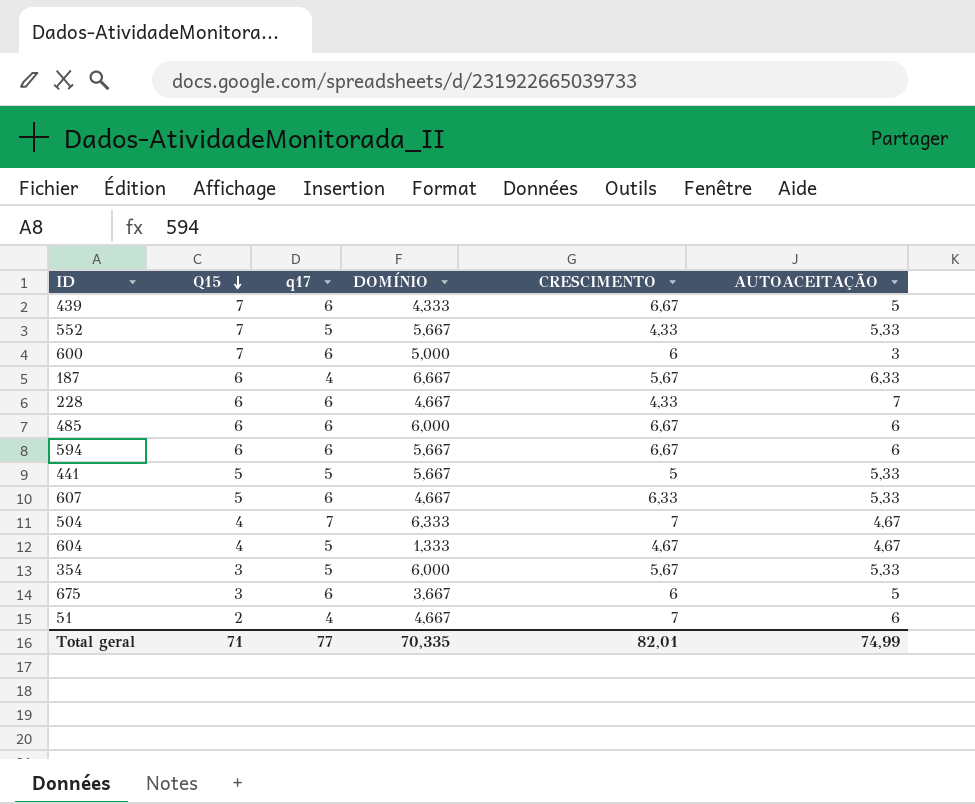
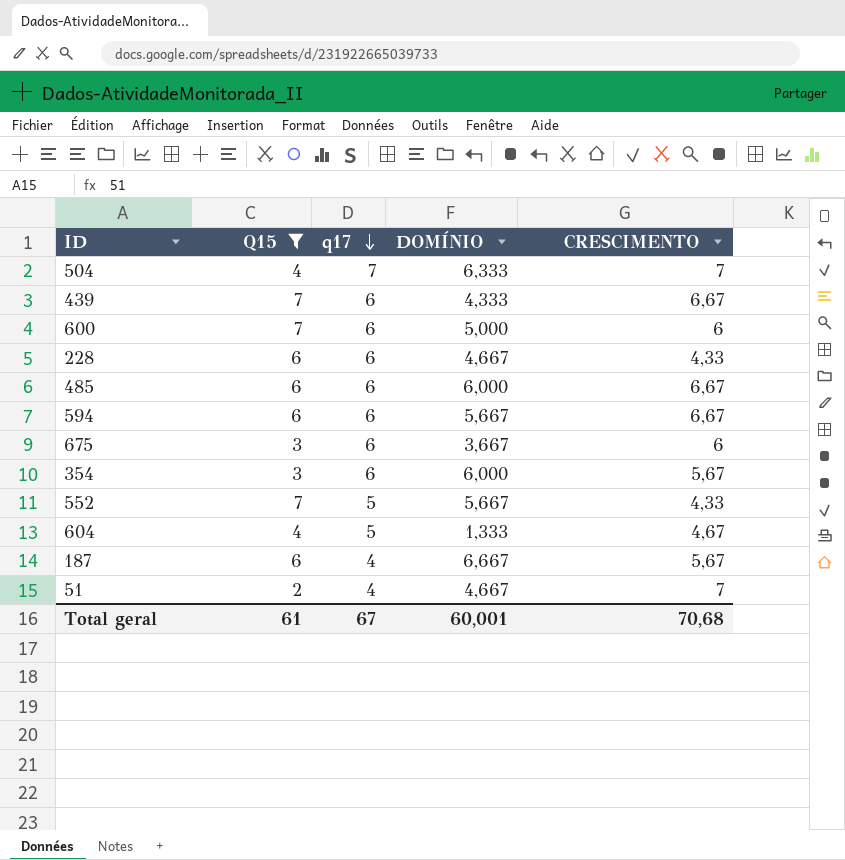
filter: none -> Q15 != 5
row order: Q15 descending -> q17 descending
column AUTOACEITAÇÃO | position: 6 -> none
354 | q17: 5 -> 6
Total geral | Q15: 71 -> 61
Total geral | q17: 77 -> 67
Total geral | DOMÍNIO: 70,335 -> 60,001
Total geral | CRESCIMENTO: 82,01 -> 70,68

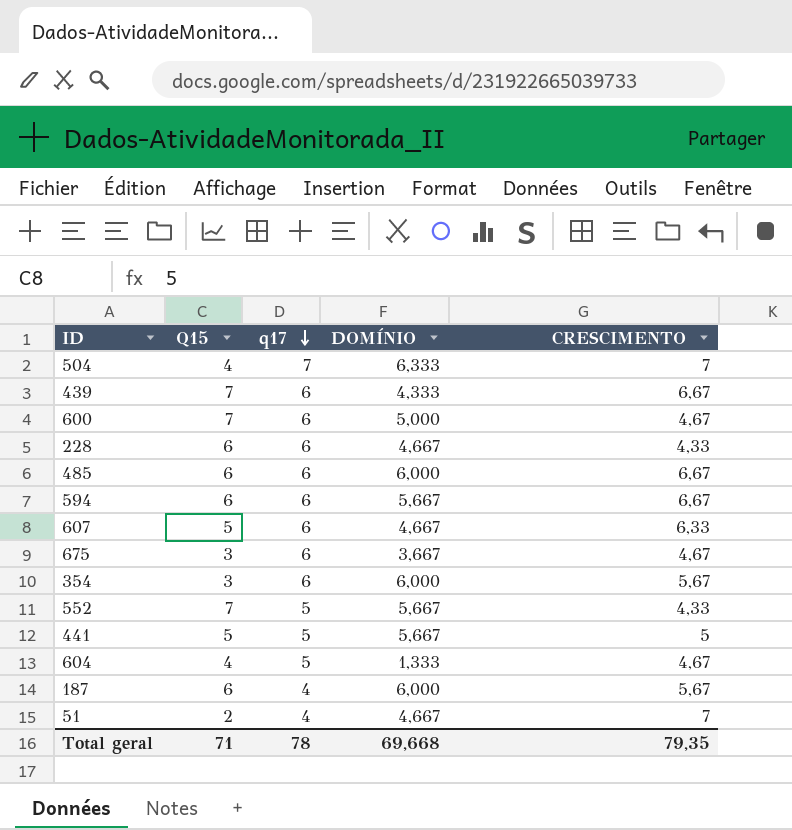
filter: Q15 != 5 -> none
600 | CRESCIMENTO: 6 -> 4,67
675 | CRESCIMENTO: 6 -> 4,67
187 | DOMÍNIO: 6,667 -> 6,000
Total geral | Q15: 61 -> 71
Total geral | q17: 67 -> 78
Total geral | DOMÍNIO: 60,001 -> 69,668
Total geral | CRESCIMENTO: 70,68 -> 79,35

